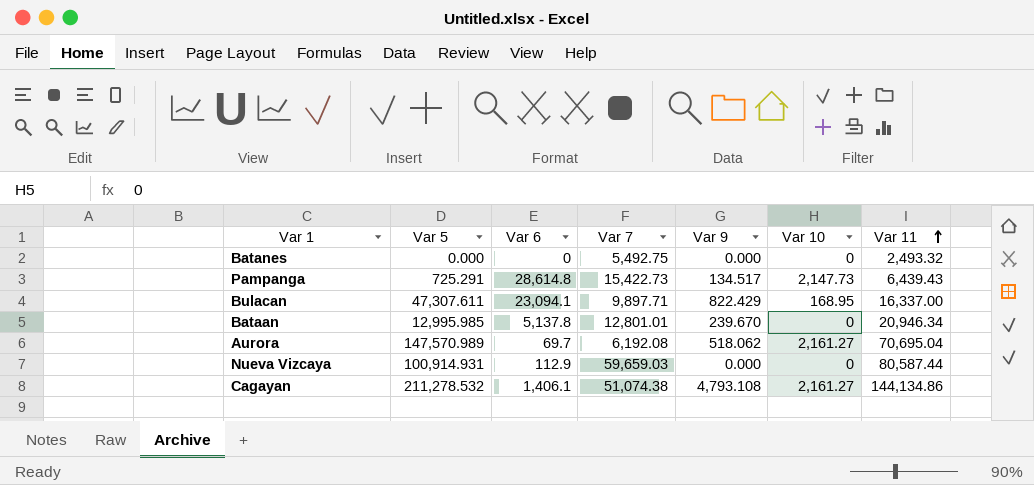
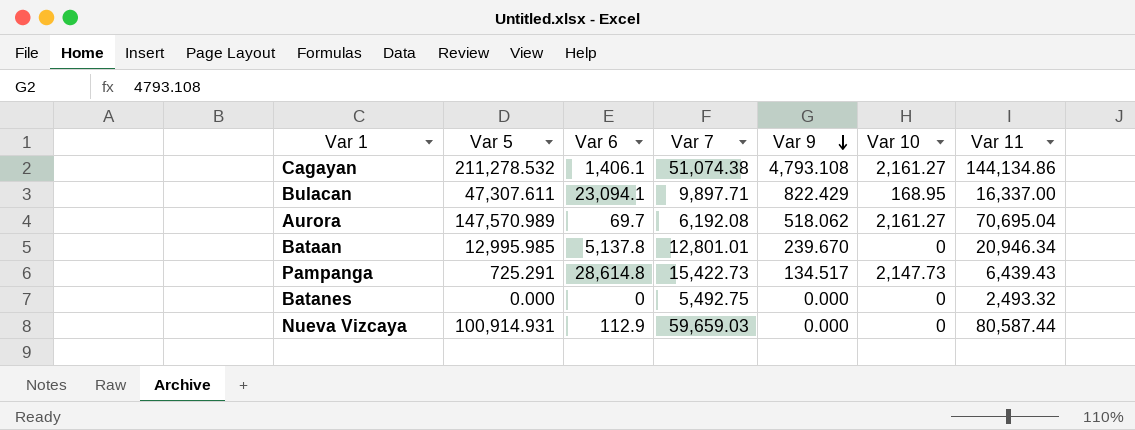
row order: Var 11 ascending -> Var 9 descending

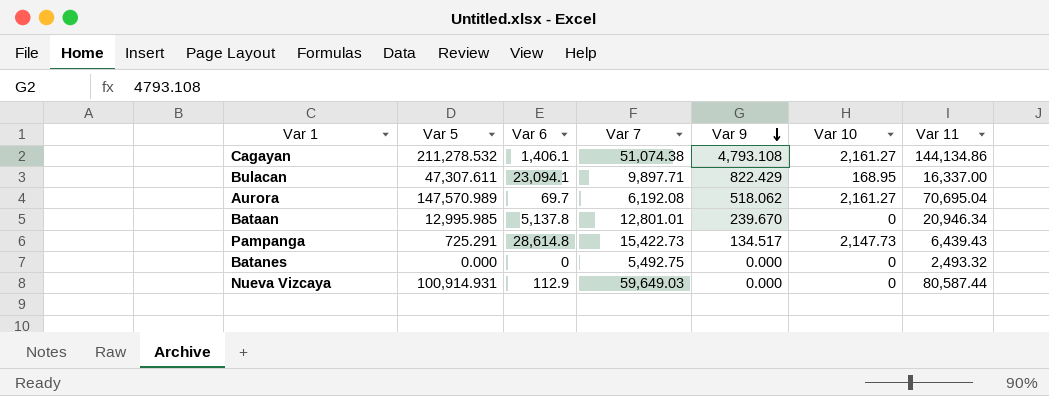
Nueva Vizcaya | Var 7: 59,659.03 -> 59,649.03

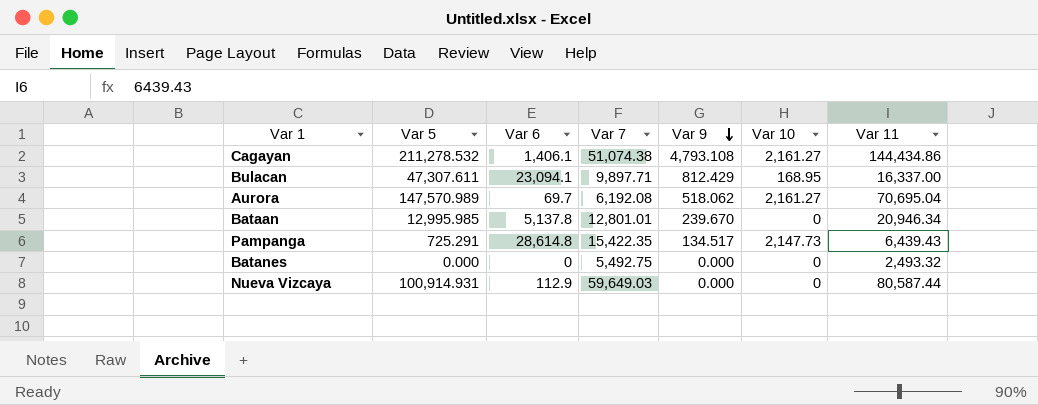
Cagayan | Var 11: 144,134.86 -> 144,434.86
Bulacan | Var 9: 822.429 -> 812.429
Pampanga | Var 7: 15,422.73 -> 15,422.35

